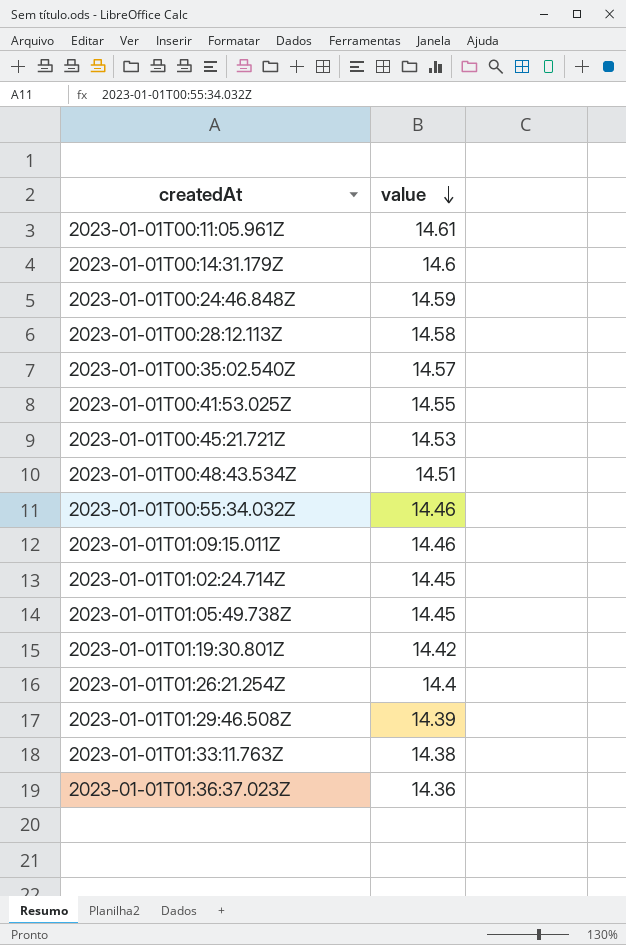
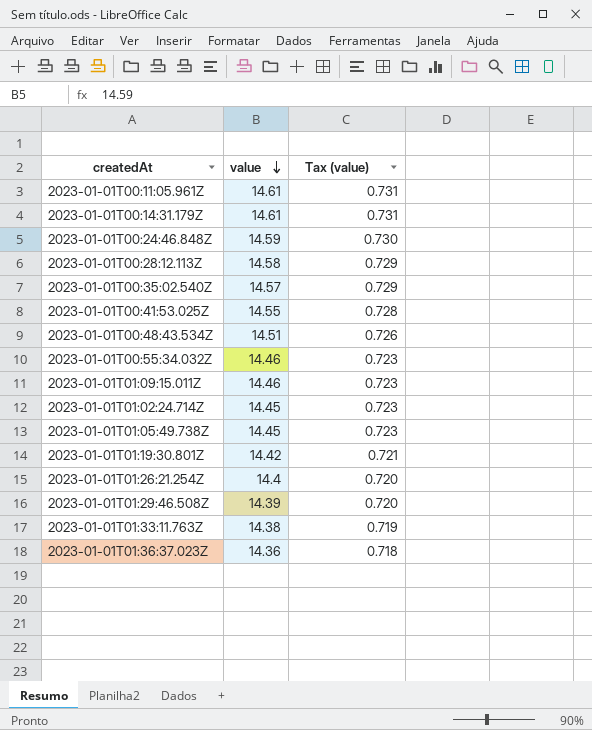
column Tax (value) | formula: none -> [value] * 0.05
row 2023-01-01T00:45:21.721Z: 14.53 -> none
2023-01-01T00:14:31.179Z | value: 14.6 -> 14.61

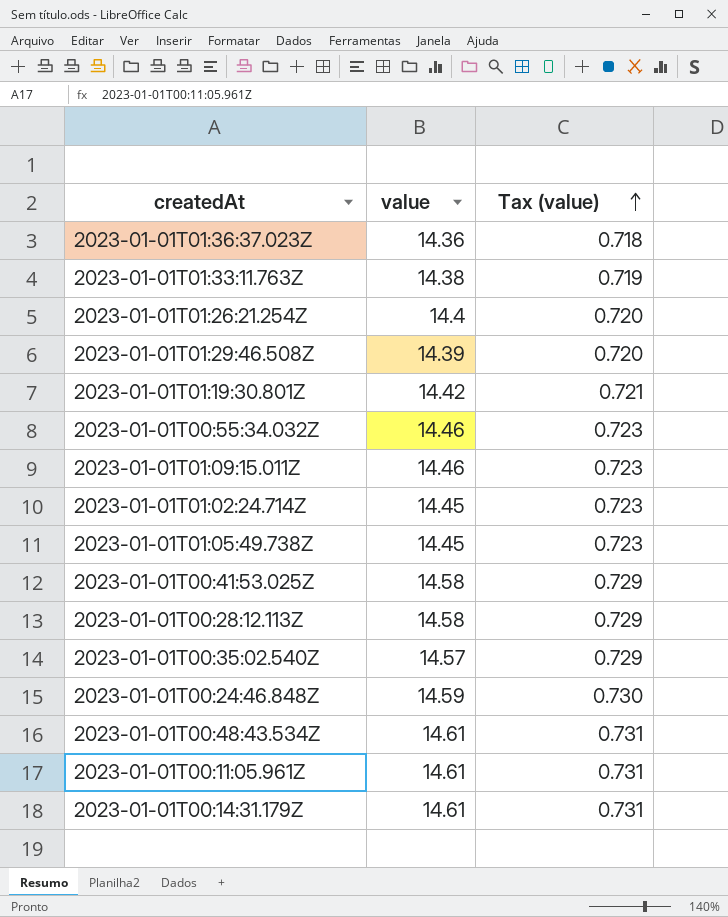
row order: value descending -> Tax (value) ascending
2023-01-01T00:41:53.025Z | value: 14.55 -> 14.58
2023-01-01T00:41:53.025Z | Tax (value): 0.728 -> 0.729
2023-01-01T00:48:43.534Z | value: 14.51 -> 14.61
2023-01-01T00:48:43.534Z | Tax (value): 0.726 -> 0.731

